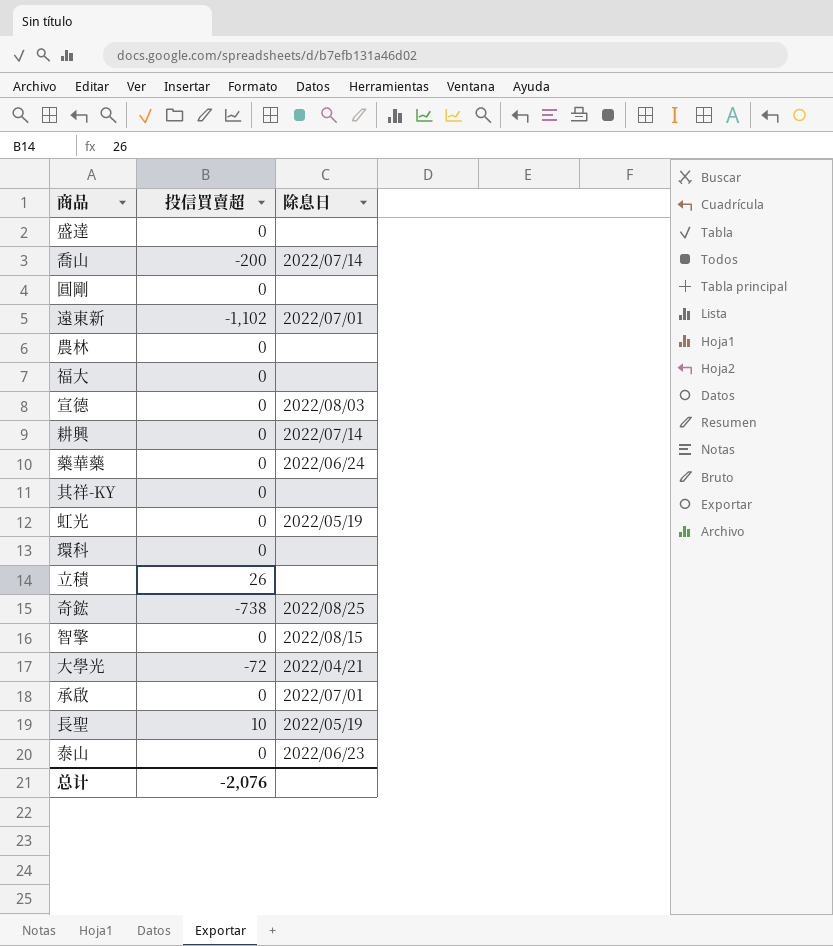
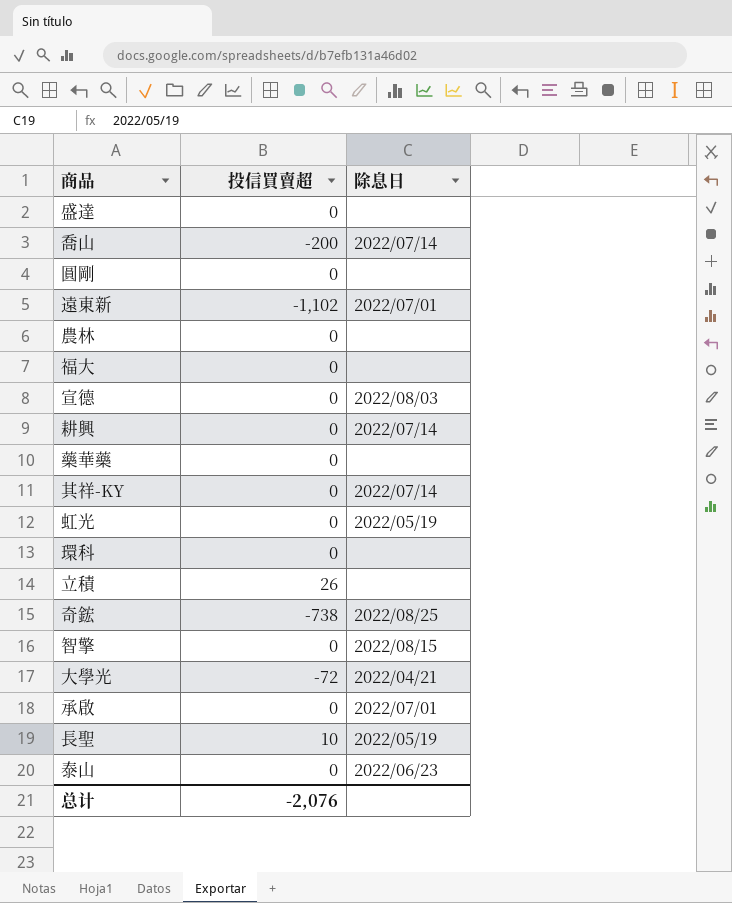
藥華藥 | 除息日: 2022/06/24 -> none
其祥-KY | 除息日: none -> 2022/07/14

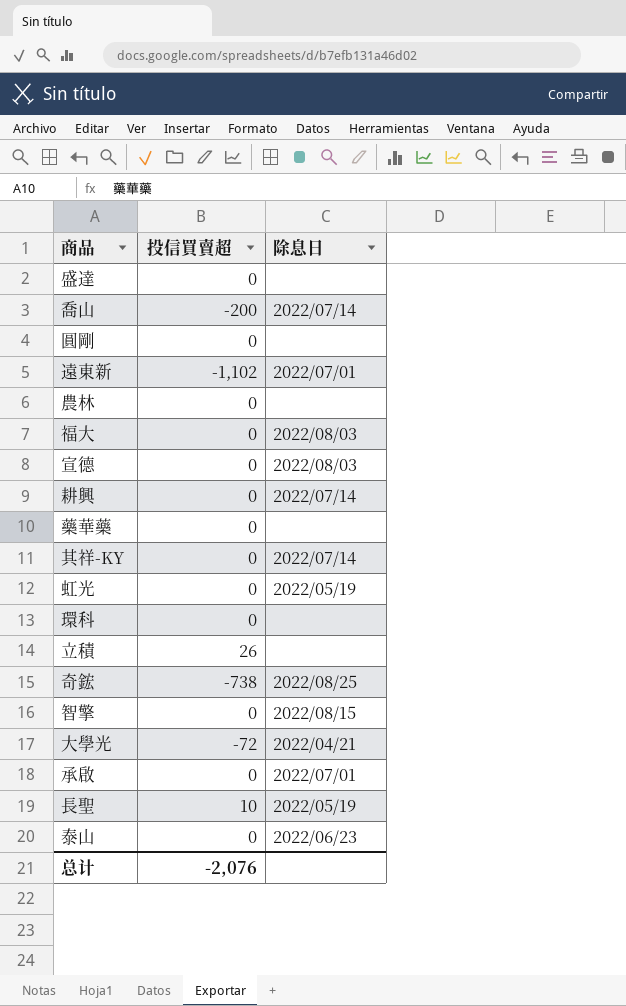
福大 | 除息日: none -> 2022/08/03

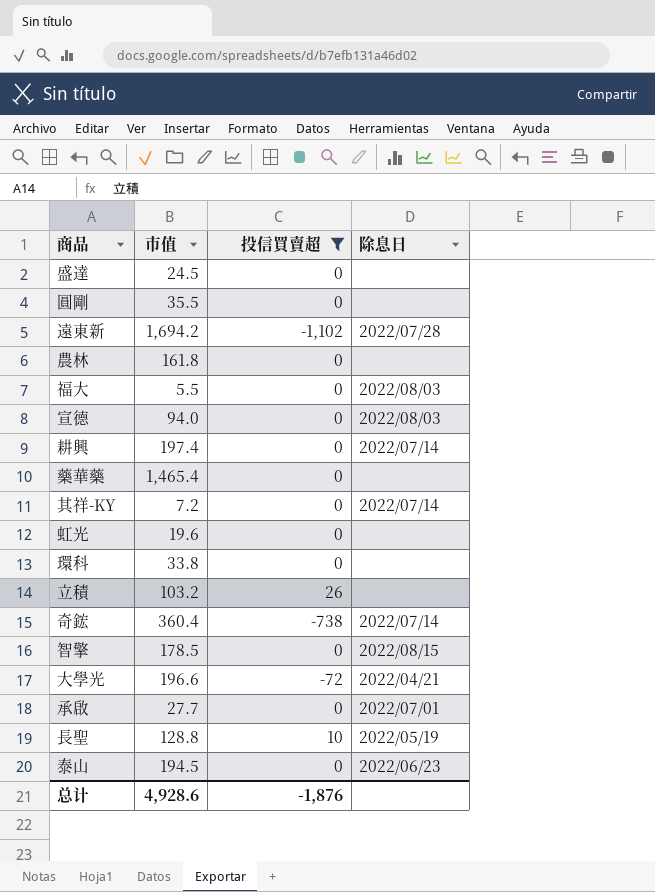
filter: none -> 投信買賣超 != -200
column 市值 | position: none -> 2
遠東新 | 除息日: 2022/07/01 -> 2022/07/28
虹光 | 除息日: 2022/05/19 -> none
奇鋐 | 除息日: 2022/08/25 -> 2022/07/14
总计 | 投信買賣超: -2,076 -> -1,876

